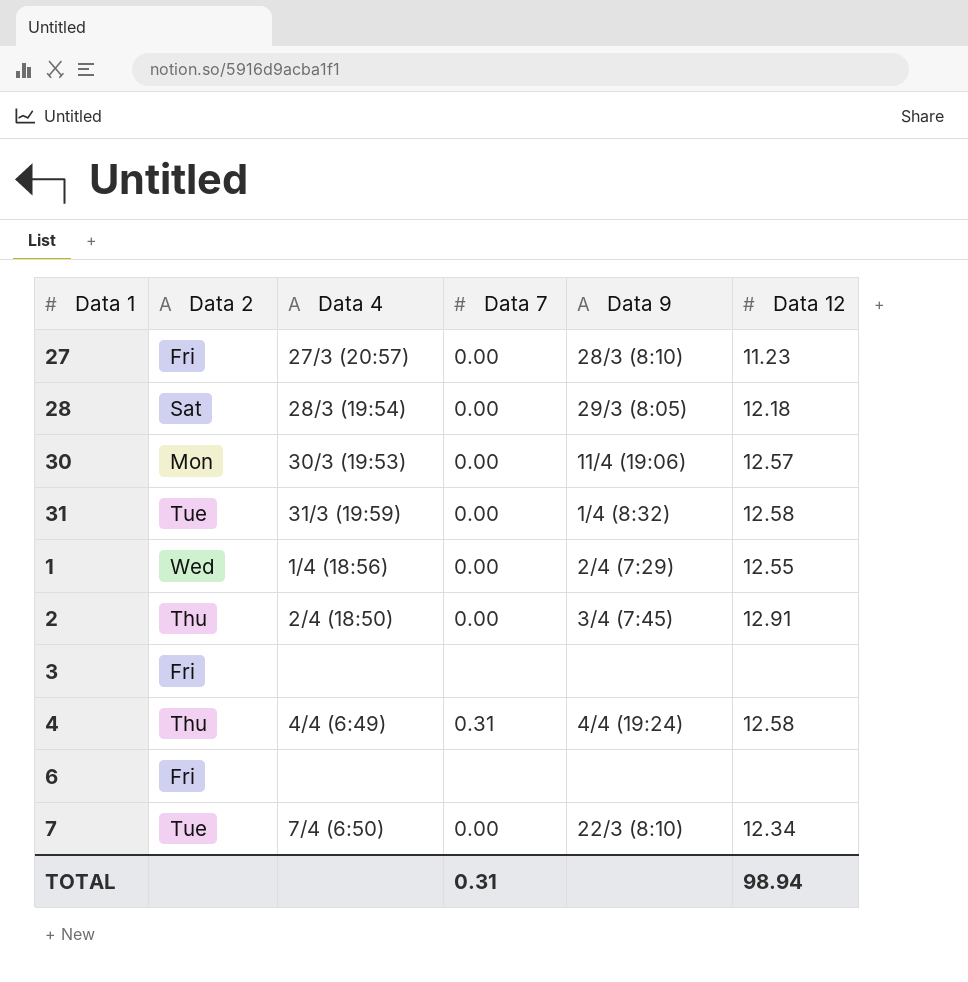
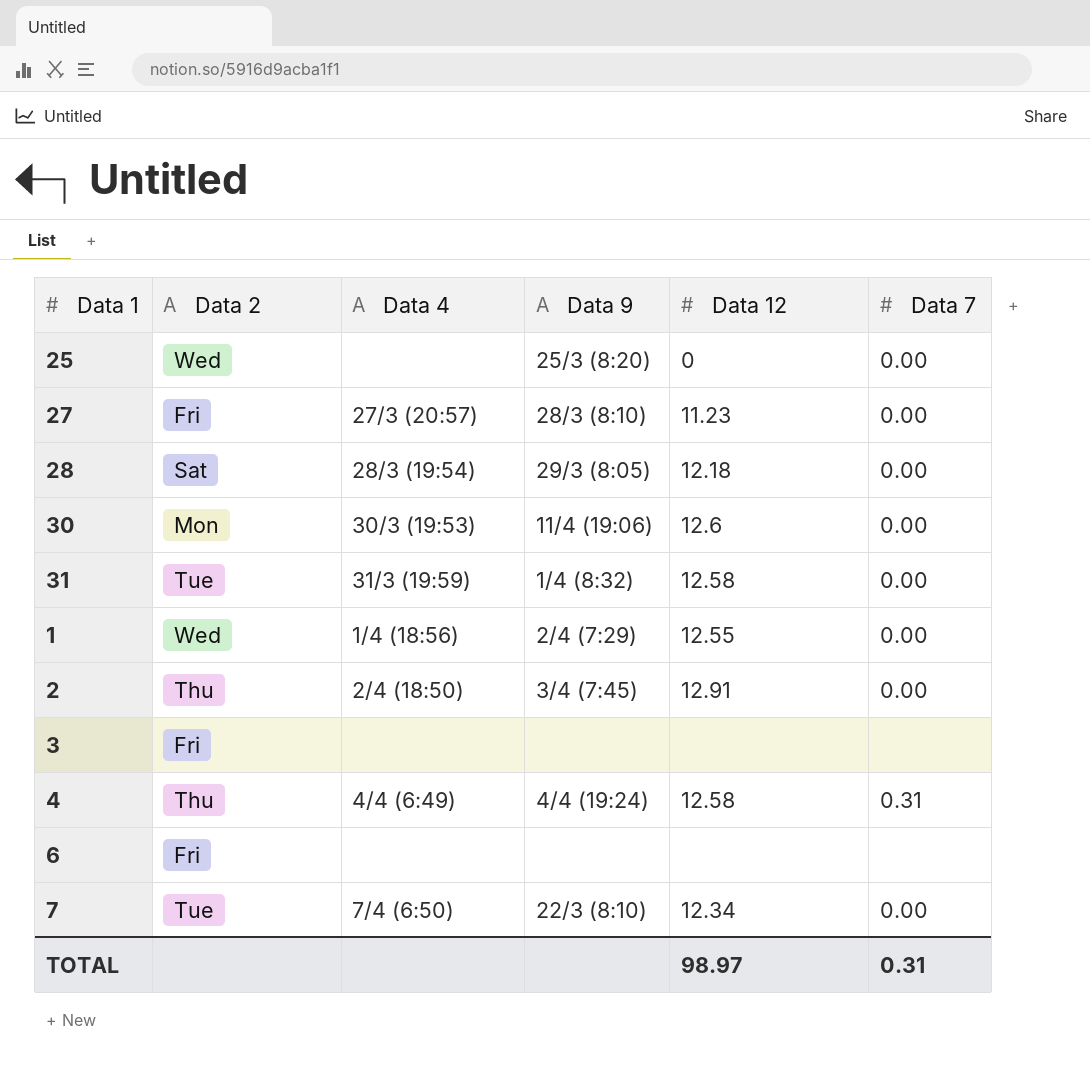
column Data 7 | position: 4 -> 6
row 25: none -> Wed | none | 25/3 (8:20) | 0 | 0.00
30 | Data 12: 12.57 -> 12.6
TOTAL | Data 12: 98.94 -> 98.97

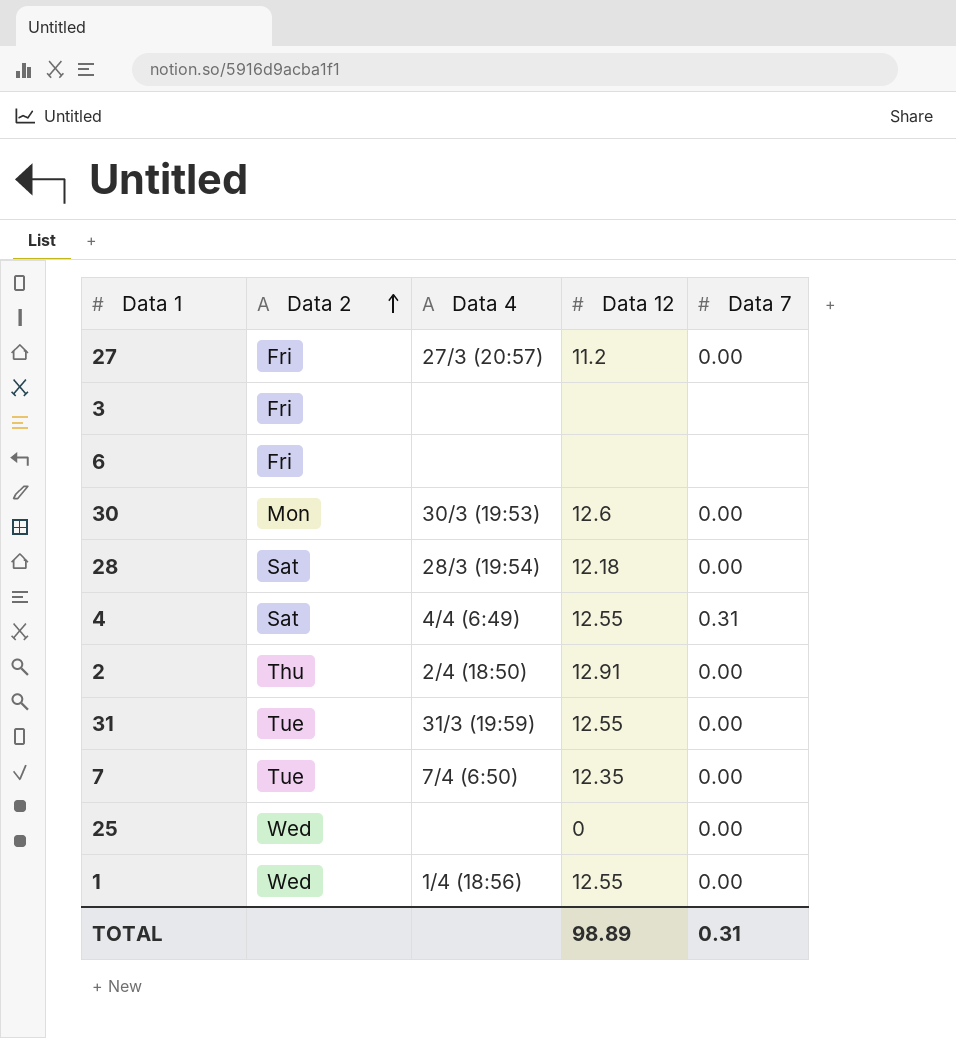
row order: none -> Data 2 ascending
column Data 9 | position: 4 -> none
27 | Data 12: 11.23 -> 11.2
4 | Data 2: Thu -> Sat
4 | Data 12: 12.58 -> 12.55
31 | Data 12: 12.58 -> 12.55
7 | Data 12: 12.34 -> 12.35
TOTAL | Data 12: 98.97 -> 98.89

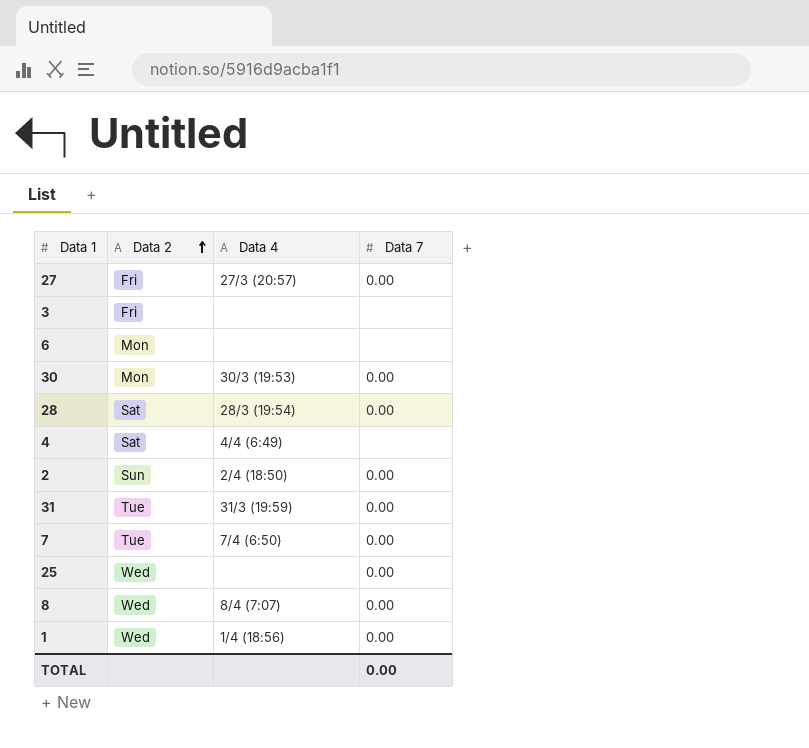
column Data 12 | position: 4 -> none
6 | Data 2: Fri -> Mon
4 | Data 7: 0.31 -> none
2 | Data 2: Thu -> Sun
row 8: none -> Wed | 8/4 (7:07) | 0.00
TOTAL | Data 7: 0.31 -> 0.00

